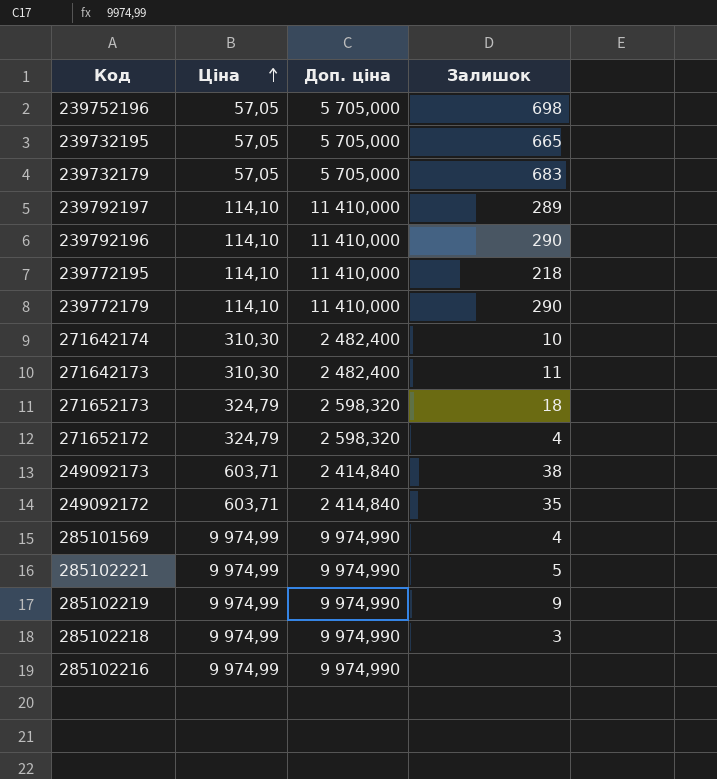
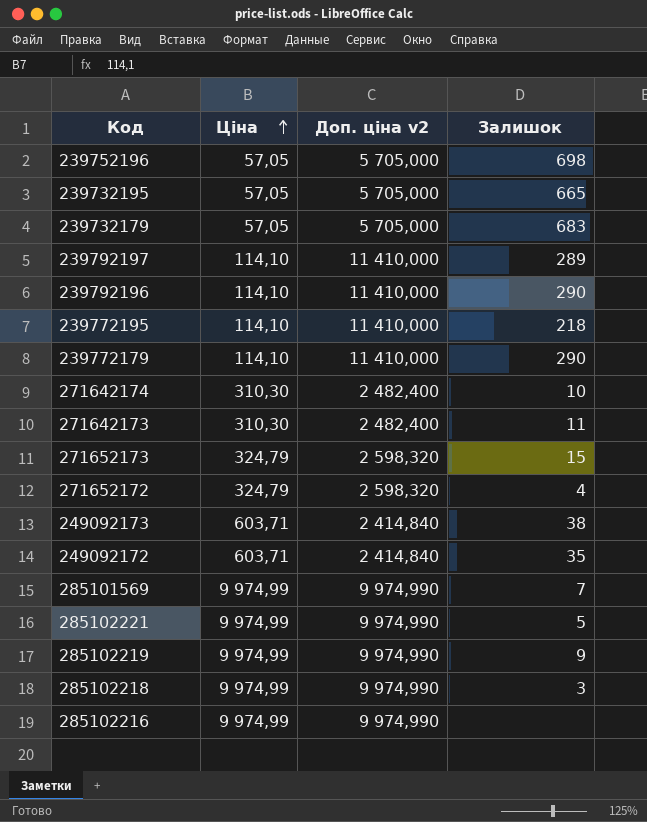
column name: Доп. ціна -> Доп. ціна v2
271652173 | Залишок: 18 -> 15
285101569 | Залишок: 4 -> 7

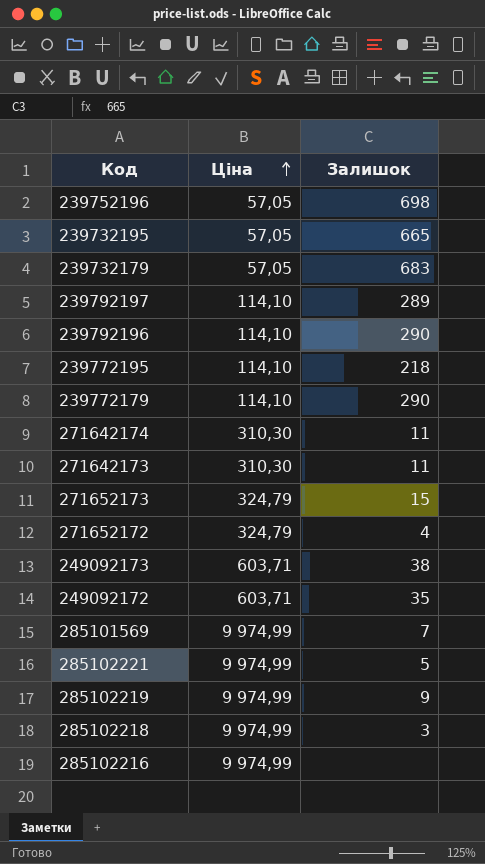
column Доп. ціна v2 | position: 3 -> none
271642174 | Залишок: 10 -> 11

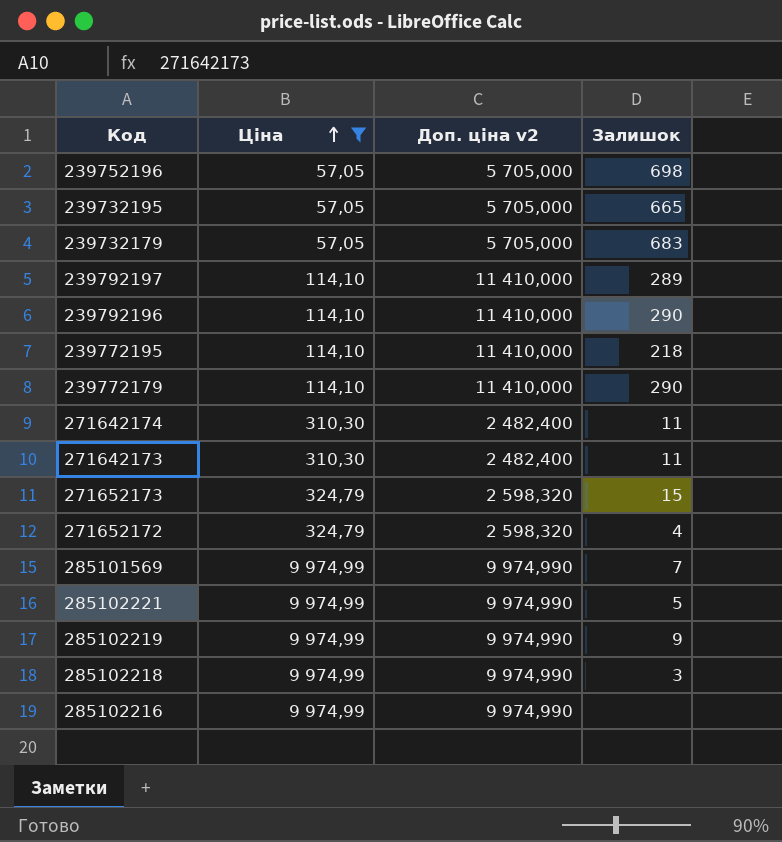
filter: none -> Ціна != 603,71
column Доп. ціна v2 | position: none -> 3

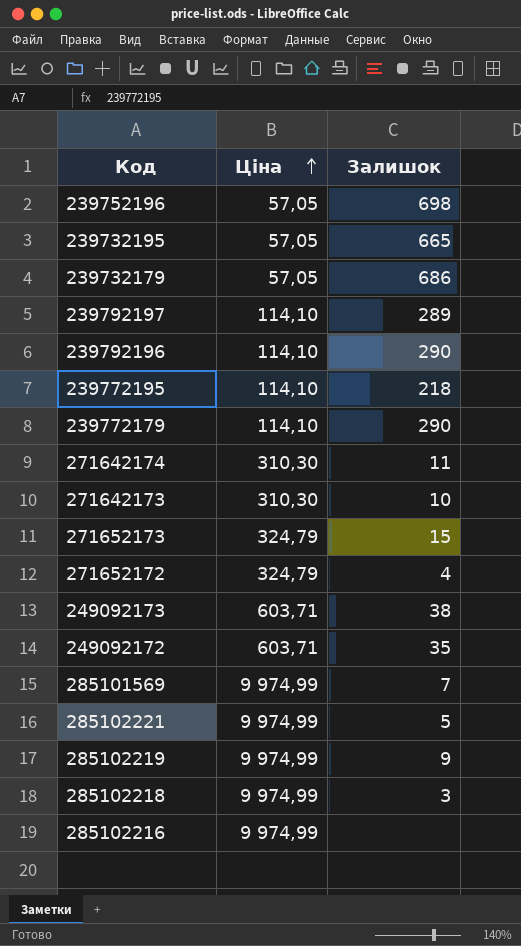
filter: Ціна != 603,71 -> none
column Доп. ціна v2 | position: 3 -> none
239732179 | Залишок: 683 -> 686
271642173 | Залишок: 11 -> 10

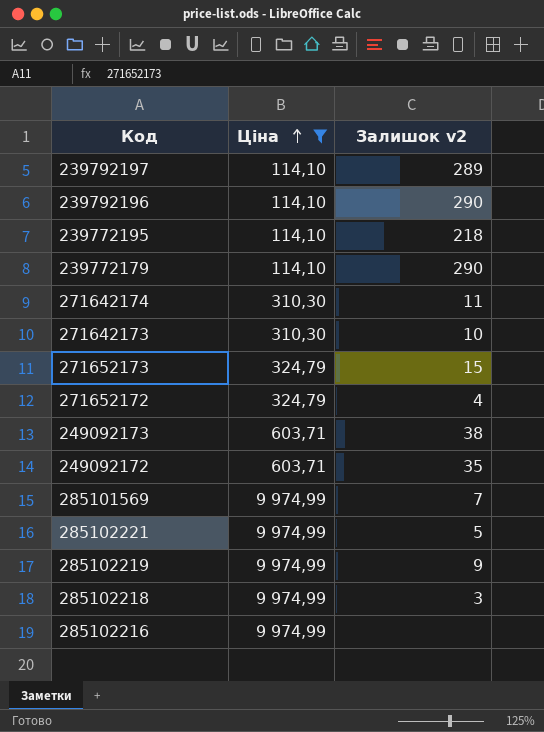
filter: none -> Ціна != 57,05
column name: Залишок -> Залишок v2

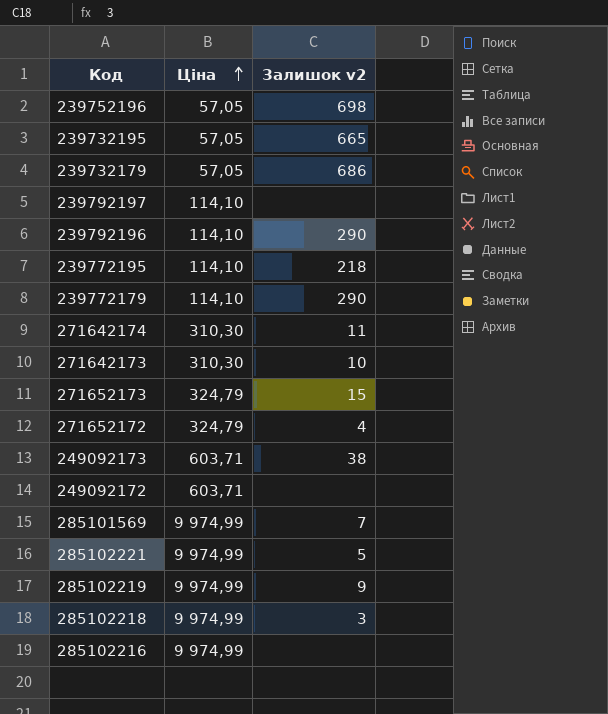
filter: Ціна != 57,05 -> none
239792197 | Залишок v2: 289 -> none
249092172 | Залишок v2: 35 -> none

